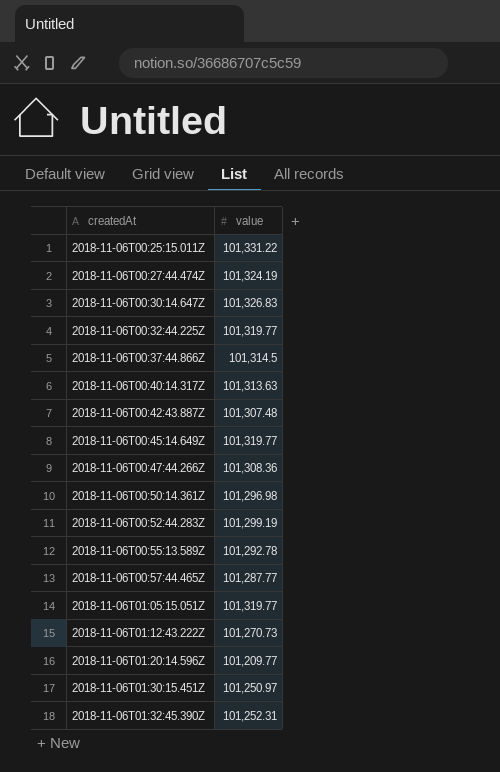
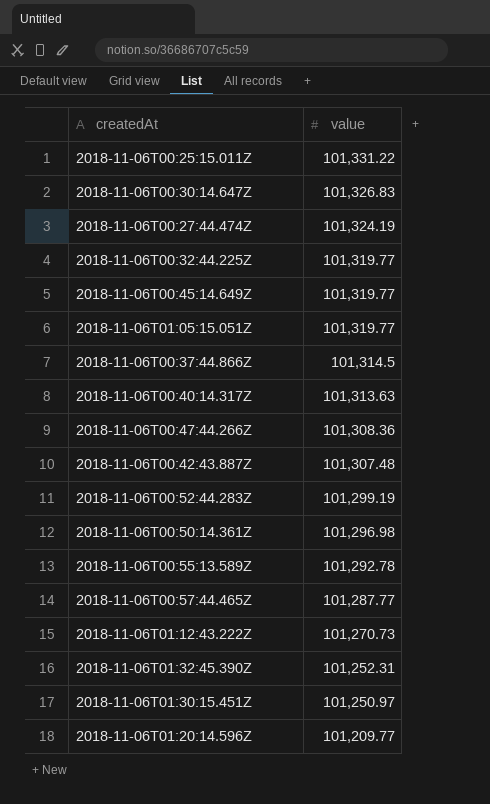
row order: createdAt ascending -> value descending

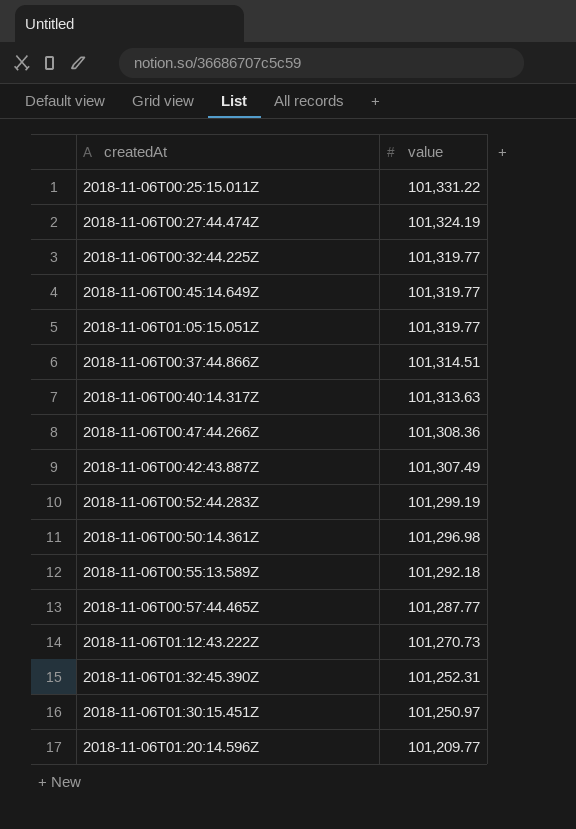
row 2018-11-06T00:30:14.647Z: 101,326.83 -> none
2018-11-06T00:37:44.866Z | value: 101,314.5 -> 101,314.51
2018-11-06T00:42:43.887Z | value: 101,307.48 -> 101,307.49
2018-11-06T00:55:13.589Z | value: 101,292.78 -> 101,292.18

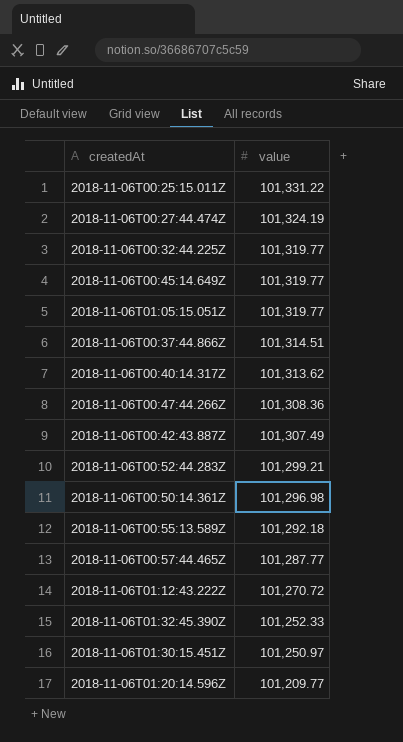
2018-11-06T00:40:14.317Z | value: 101,313.63 -> 101,313.62
2018-11-06T00:52:44.283Z | value: 101,299.19 -> 101,299.21
2018-11-06T01:12:43.222Z | value: 101,270.73 -> 101,270.72
2018-11-06T01:32:45.390Z | value: 101,252.31 -> 101,252.33

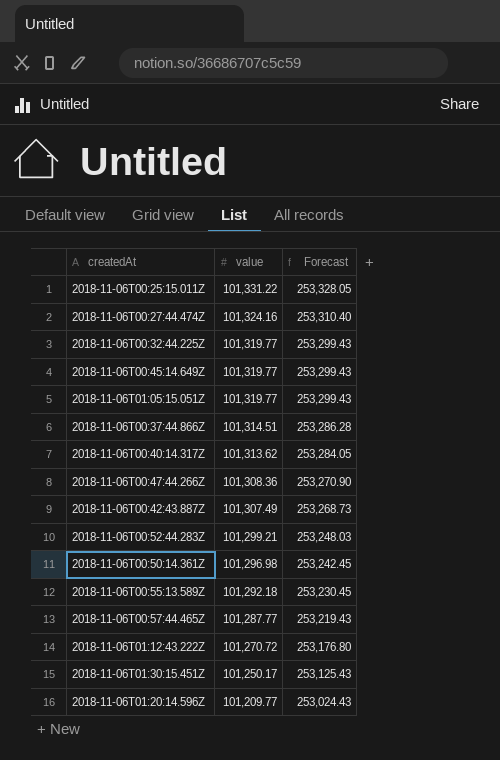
column Forecast | formula: none -> [value] * 2.5
row 2018-11-06T01:32:45.390Z: 101,252.33 -> none
2018-11-06T00:27:44.474Z | value: 101,324.19 -> 101,324.16
2018-11-06T01:30:15.451Z | value: 101,250.97 -> 101,250.17

